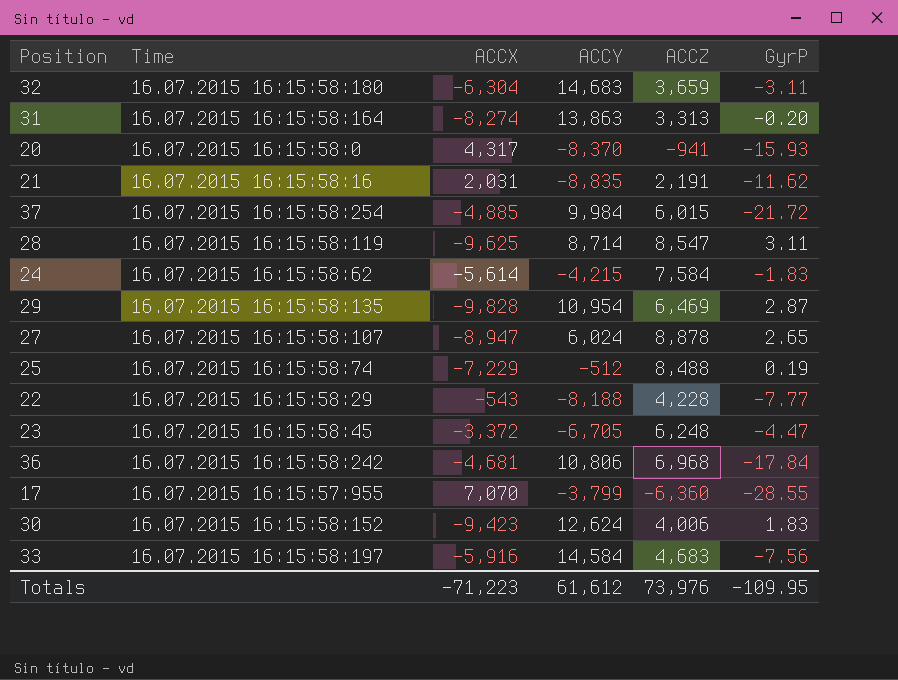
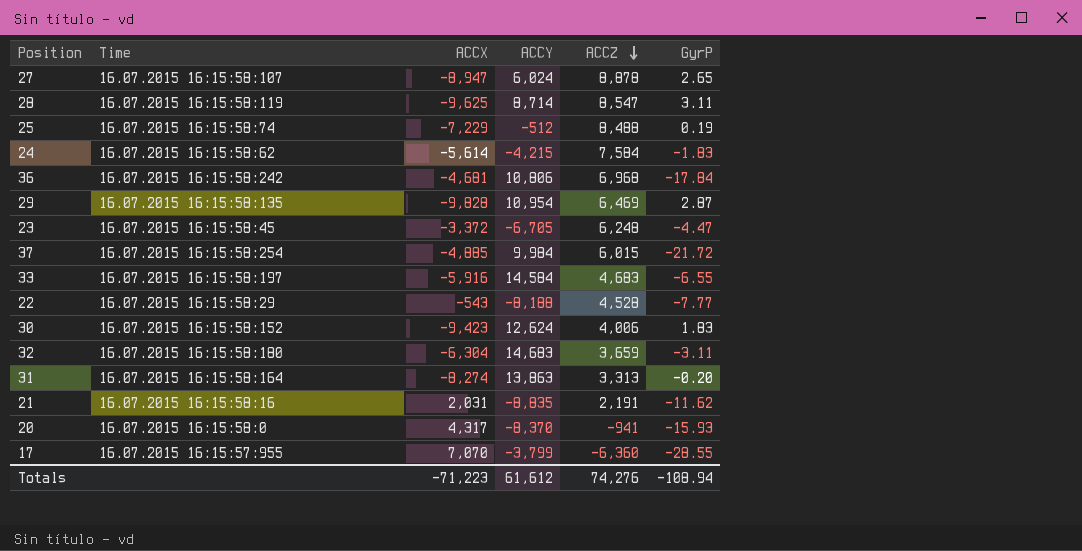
row order: none -> ACCZ descending
33 | GyrP: -7.56 -> -6.55
22 | ACCZ: 4,228 -> 4,528
Totals | ACCZ: 73,976 -> 74,276
Totals | GyrP: -109.95 -> -108.94

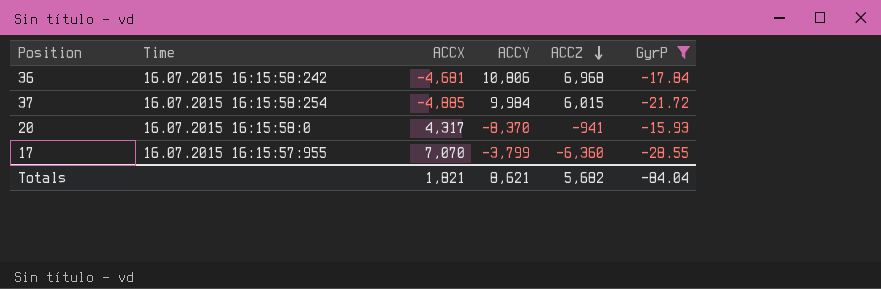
filter: none -> GyrP <= -15.93
Totals | ACCX: -71,223 -> 1,821
Totals | ACCY: 61,612 -> 8,621
Totals | ACCZ: 74,276 -> 5,682
Totals | GyrP: -108.94 -> -84.04

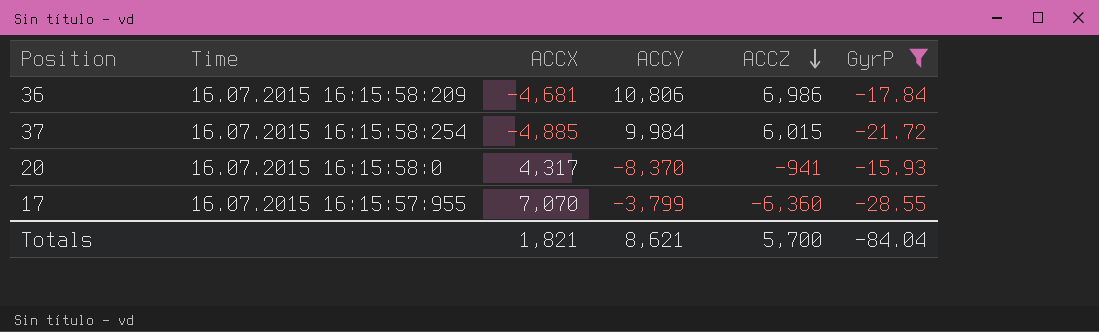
36 | Time: 16.07.2015 16:15:58:242 -> 16.07.2015 16:15:58:209
36 | ACCZ: 6,968 -> 6,986
Totals | ACCZ: 5,682 -> 5,700

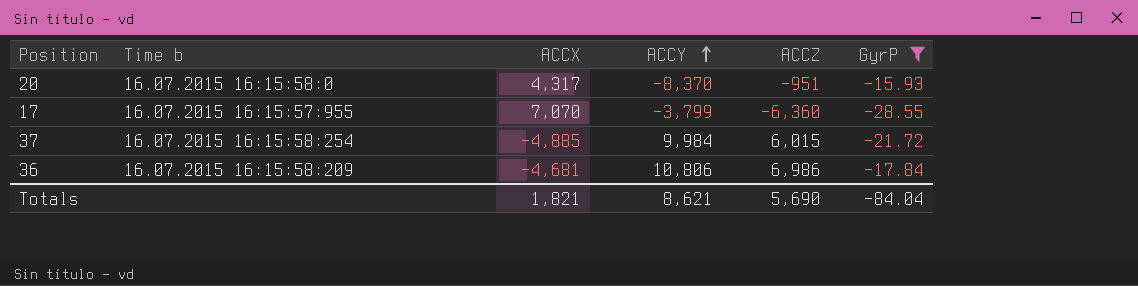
row order: ACCZ descending -> ACCY ascending
column name: Time -> Time b
20 | ACCZ: -941 -> -951
Totals | ACCZ: 5,700 -> 5,690

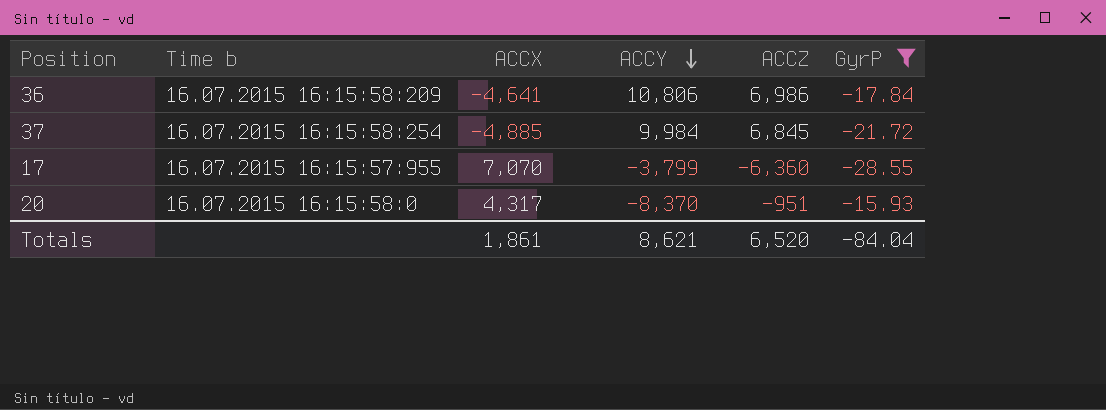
row order: ACCY ascending -> ACCY descending
36 | ACCX: -4,681 -> -4,641
37 | ACCZ: 6,015 -> 6,845
Totals | ACCX: 1,821 -> 1,861
Totals | ACCZ: 5,690 -> 6,520

